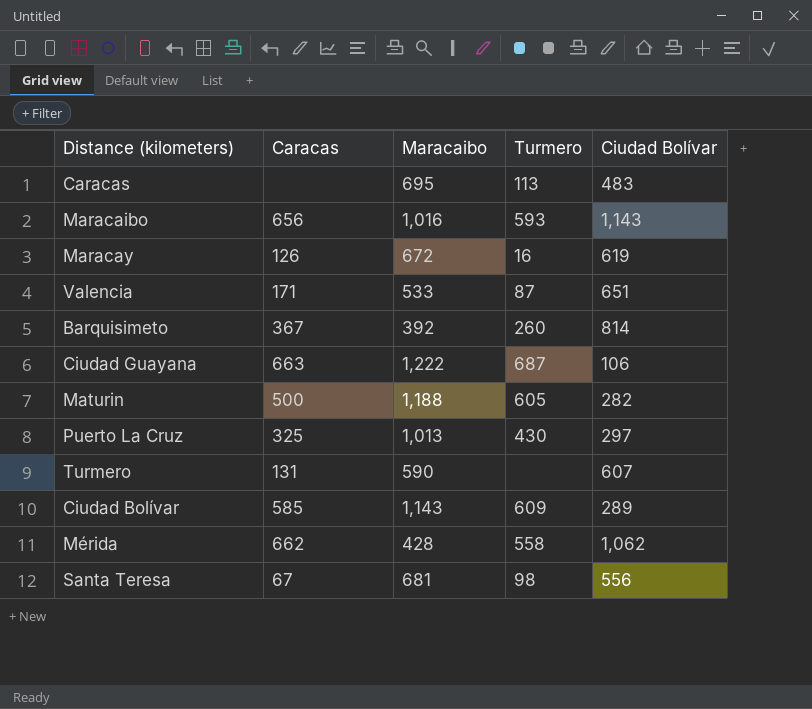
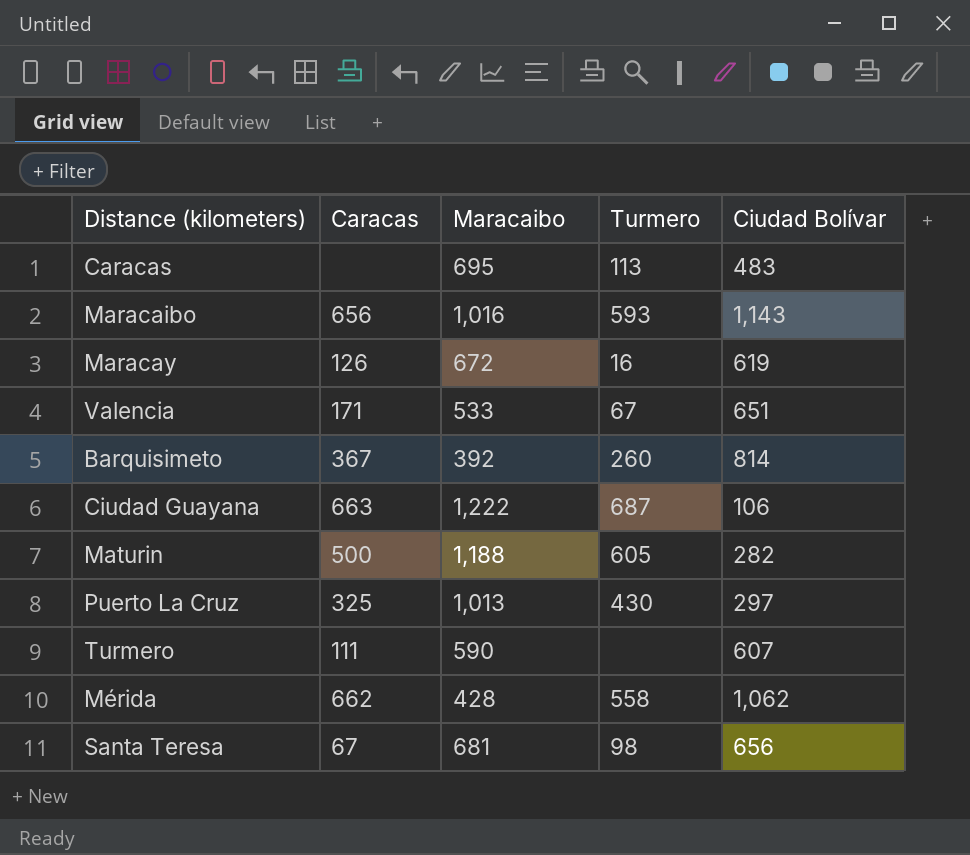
row Ciudad Bolívar: 585 | 1,143 | 609 | 289 -> none
Valencia | Turmero: 87 -> 67
Turmero | Caracas: 131 -> 111
Santa Teresa | Ciudad Bolívar: 556 -> 656

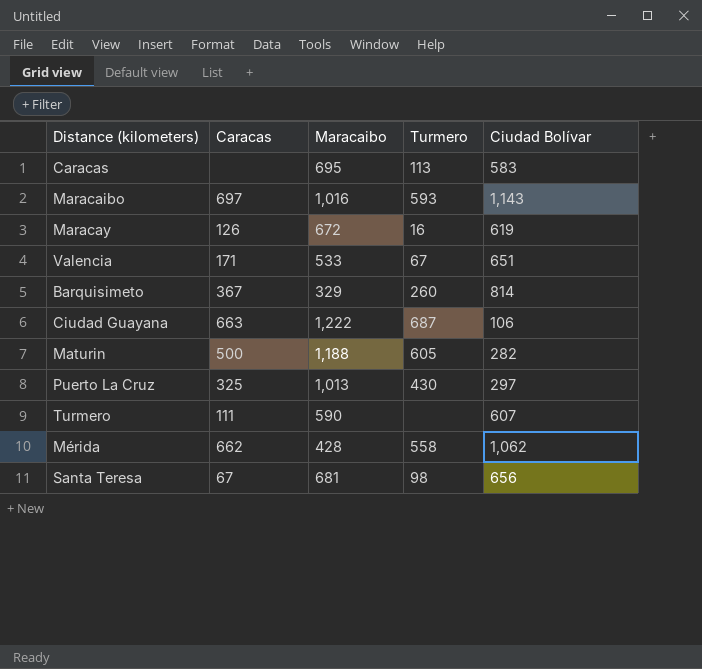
Caracas | Ciudad Bolívar: 483 -> 583
Maracaibo | Caracas: 656 -> 697
Barquisimeto | Maracaibo: 392 -> 329

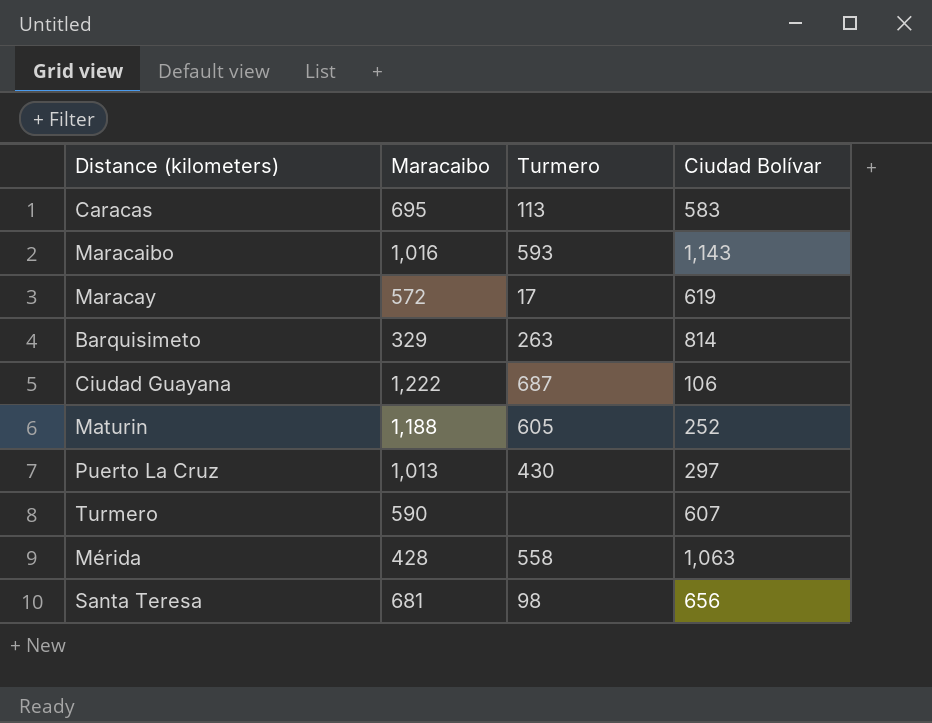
column Caracas | position: 2 -> none
row Valencia: 171 | 533 | 67 | 651 -> none
Maracay | Maracaibo: 672 -> 572
Maracay | Turmero: 16 -> 17
Barquisimeto | Turmero: 260 -> 263
Maturin | Ciudad Bolívar: 282 -> 252
Mérida | Ciudad Bolívar: 1,062 -> 1,063

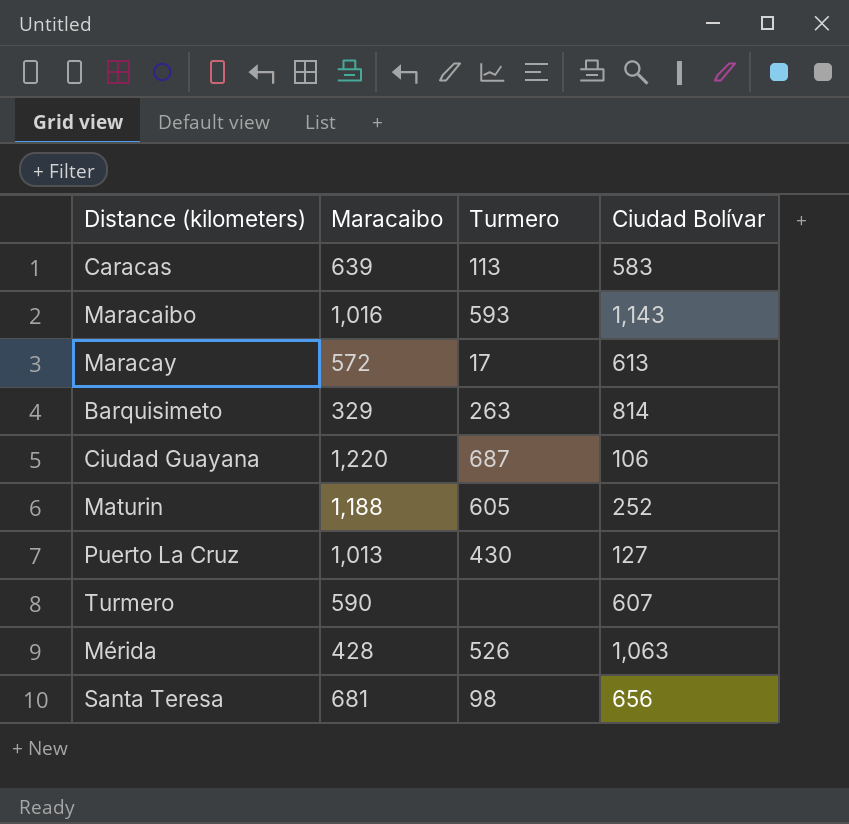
Caracas | Maracaibo: 695 -> 639
Maracay | Ciudad Bolívar: 619 -> 613
Ciudad Guayana | Maracaibo: 1,222 -> 1,220
Puerto La Cruz | Ciudad Bolívar: 297 -> 127
Mérida | Turmero: 558 -> 526

